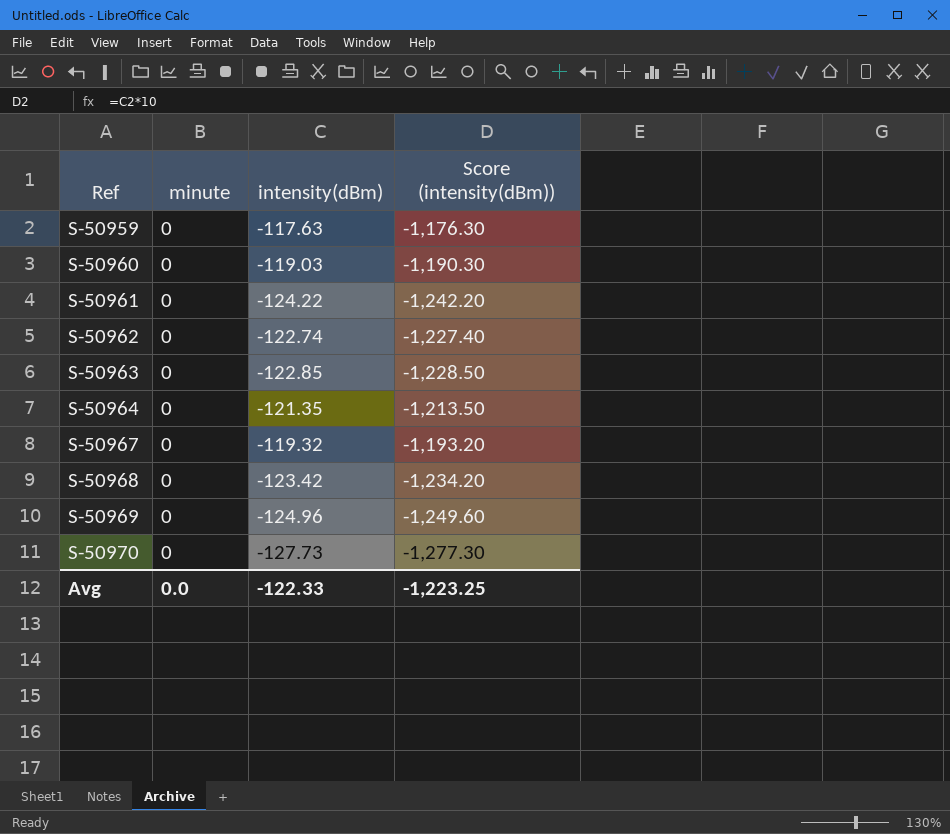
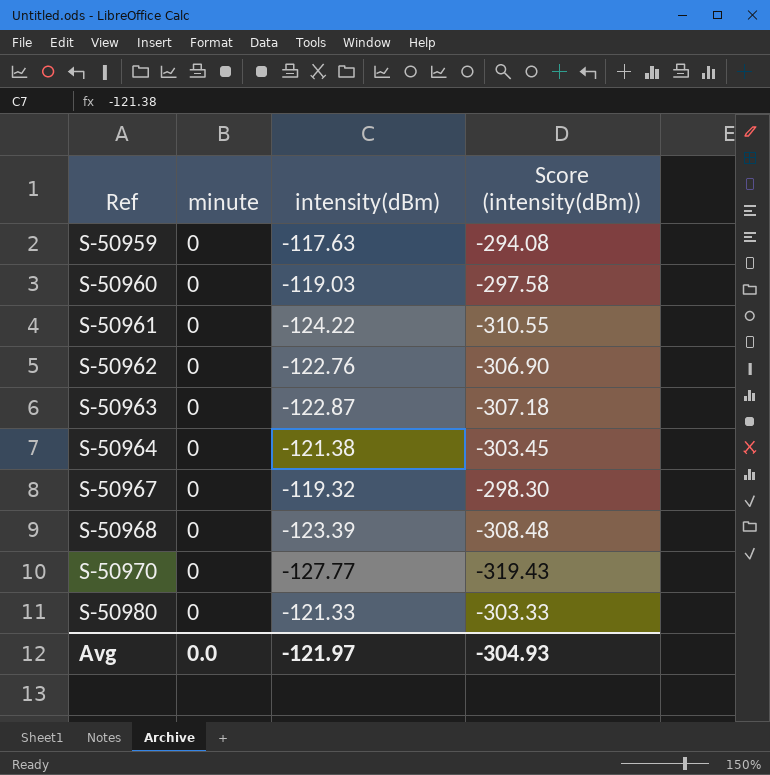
column Score (intensity(dBm)) | formula: [intensity(dBm)] * 10 -> [intensity(dBm)] * 2.5
row S-50969: 0 | -124.96 | -1,249.60 -> none
S-50962 | intensity(dBm): -122.74 -> -122.76
S-50963 | intensity(dBm): -122.85 -> -122.87
S-50964 | intensity(dBm): -121.35 -> -121.38
S-50968 | intensity(dBm): -123.42 -> -123.39
S-50970 | intensity(dBm): -127.73 -> -127.77
row S-50980: none -> 0 | -121.33 | -303.33
Avg | intensity(dBm): -122.33 -> -121.97
Avg | Score (intensity(dBm)): -1,223.25 -> -304.93

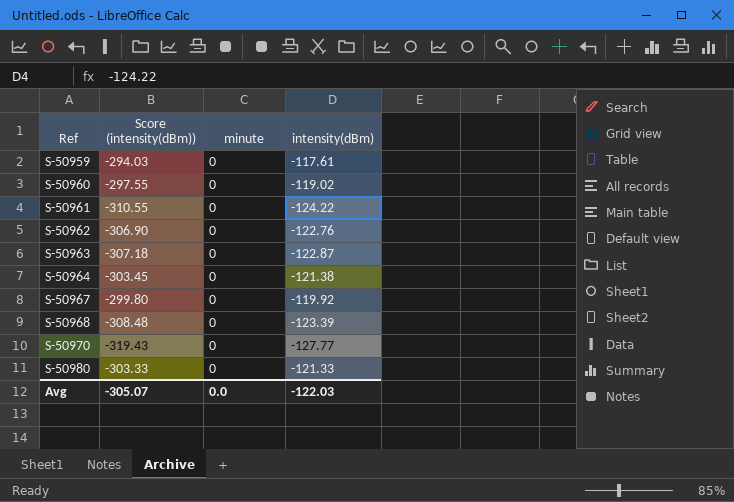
column Score (intensity(dBm)) | position: 4 -> 2
S-50959 | Score (intensity(dBm)): -294.08 -> -294.03
S-50959 | intensity(dBm): -117.63 -> -117.61
S-50960 | Score (intensity(dBm)): -297.58 -> -297.55
S-50960 | intensity(dBm): -119.03 -> -119.02
S-50967 | Score (intensity(dBm)): -298.30 -> -299.80
S-50967 | intensity(dBm): -119.32 -> -119.92
Avg | Score (intensity(dBm)): -304.93 -> -305.07
Avg | intensity(dBm): -121.97 -> -122.03

